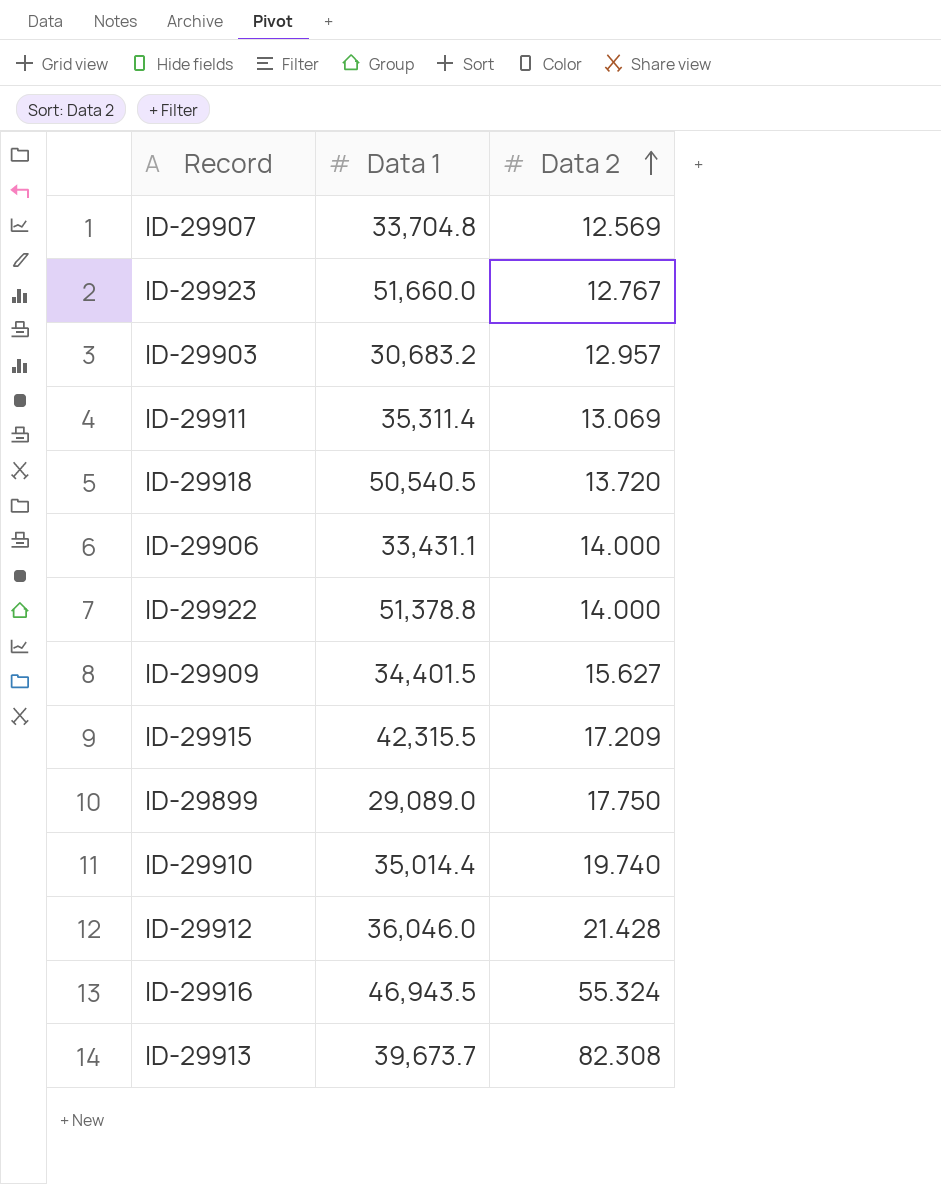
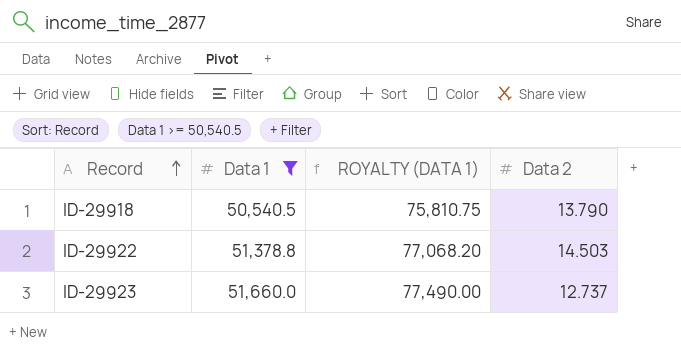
filter: none -> Data 1 >= 50,540.5
row order: Data 2 ascending -> Record ascending
column ROYALTY (DATA 1) | formula: none -> [Data 1] * 1.5
ID-29918 | Data 2: 13.720 -> 13.790
ID-29922 | Data 2: 14.000 -> 14.503
ID-29923 | Data 2: 12.767 -> 12.737

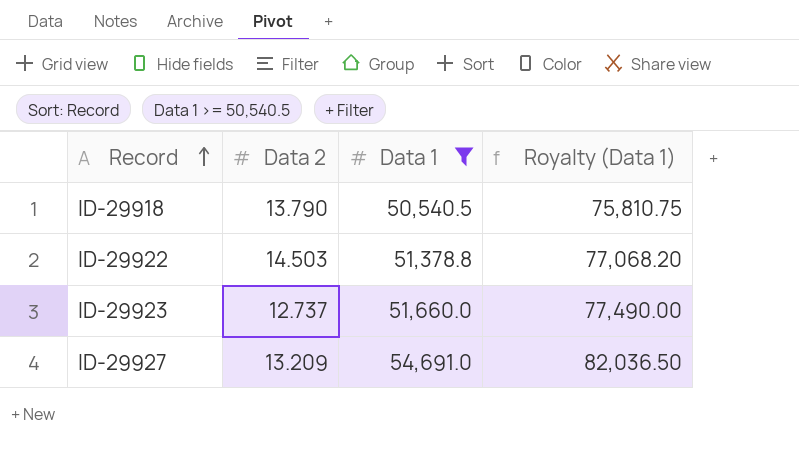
column Data 2 | position: 4 -> 2
column name: ROYALTY (DATA 1) -> Royalty (Data 1)
row ID-29927: none -> 13.209 | 54,691.0 | 82,036.50

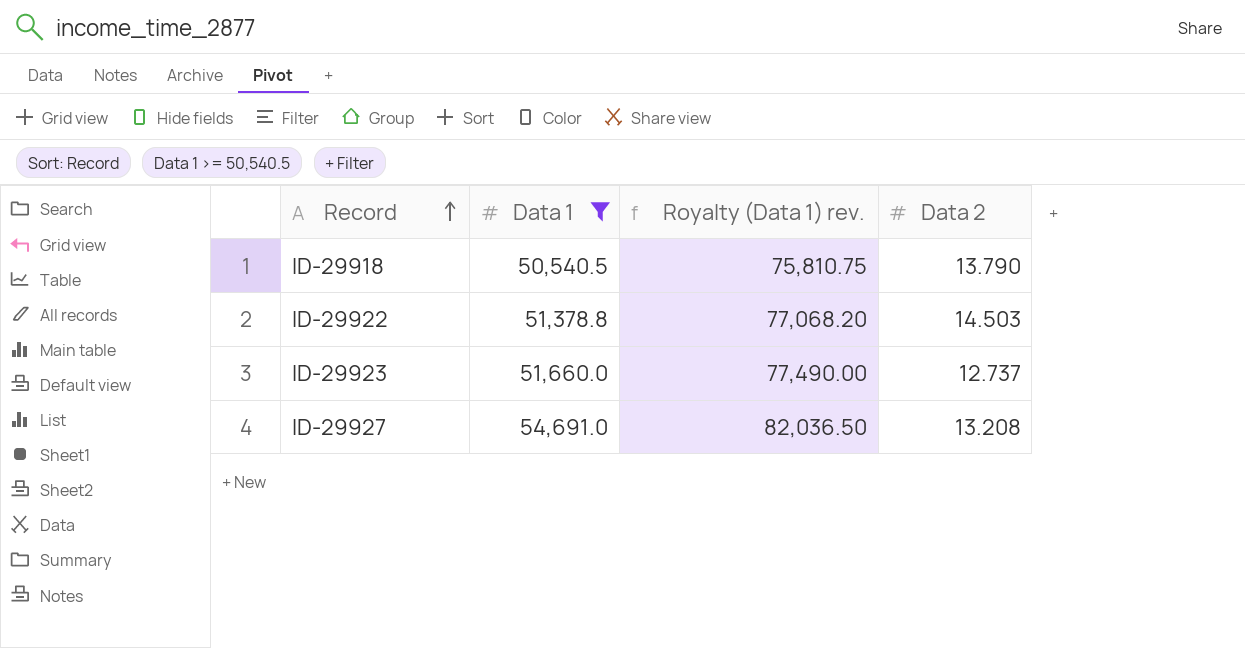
column name: Royalty (Data 1) -> Royalty (Data 1) rev.
column Data 2 | position: 2 -> 4
ID-29927 | Data 2: 13.209 -> 13.208

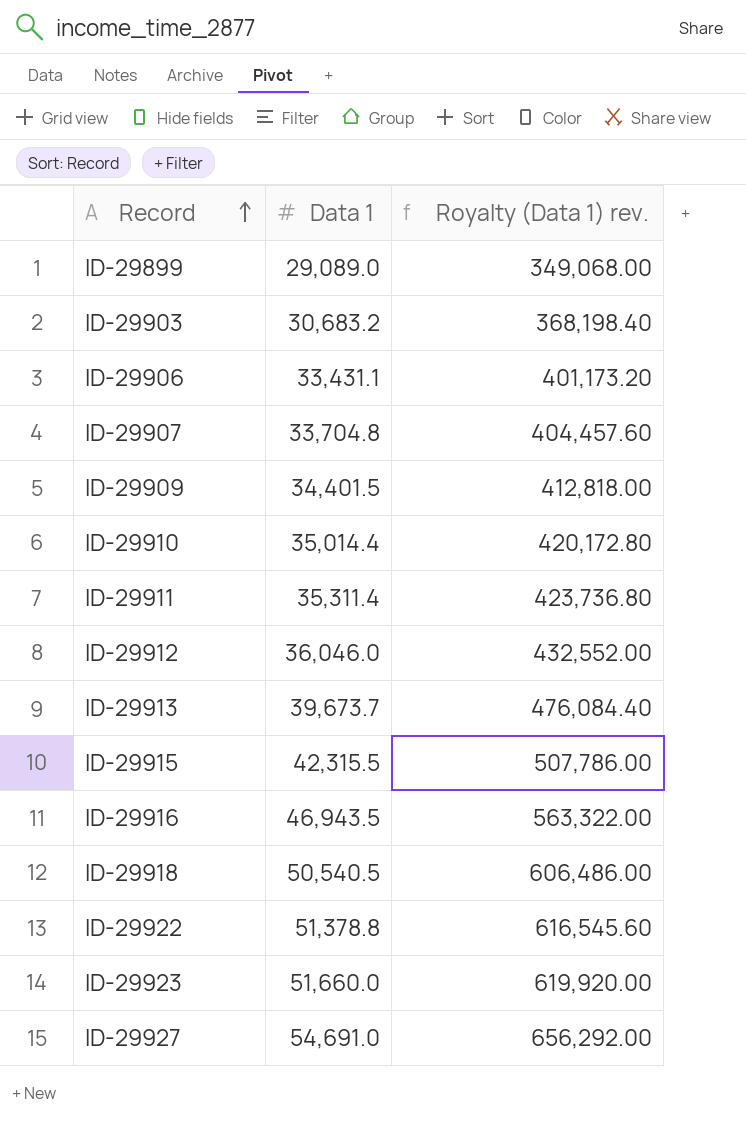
filter: Data 1 >= 50,540.5 -> none
column Data 2 | position: 4 -> none
column Royalty (Data 1) rev. | formula: [Data 1] * 1.5 -> [Data 1] * 12

